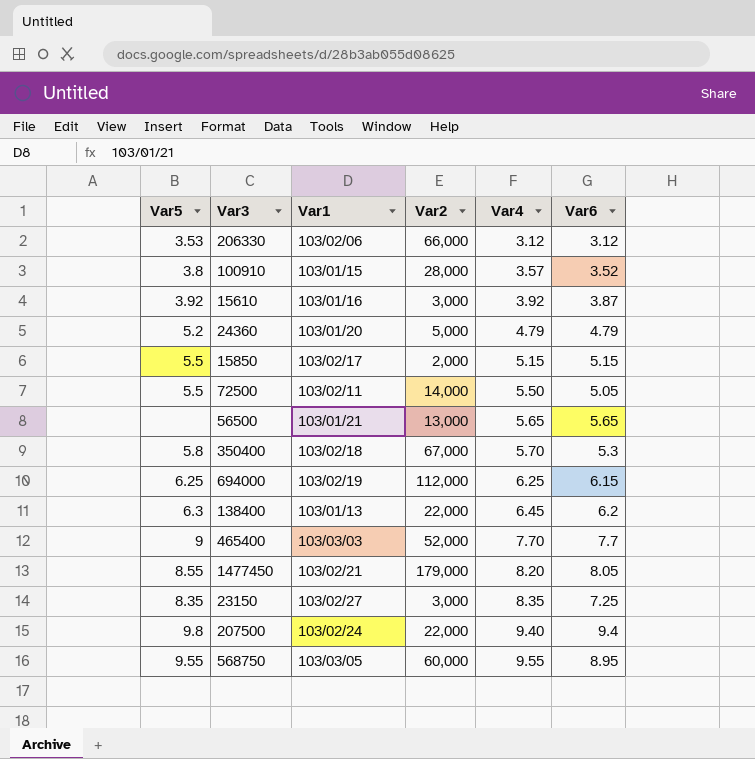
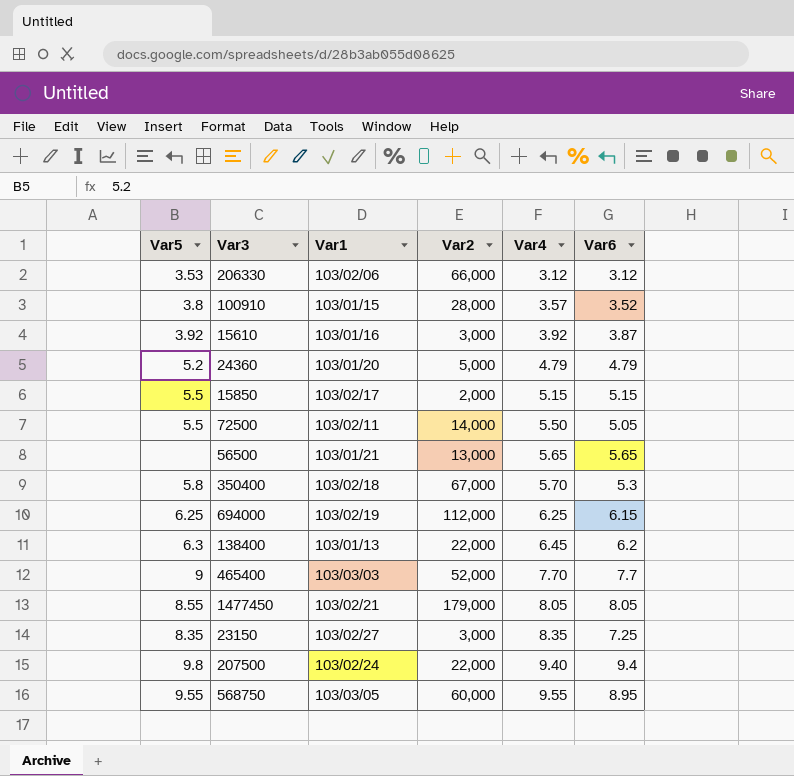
1477450 | Var4: 8.20 -> 8.05

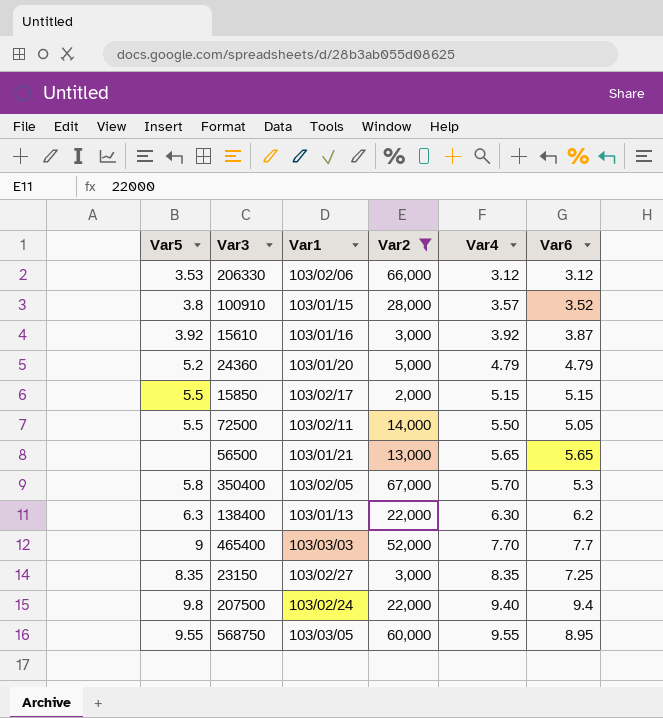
filter: none -> Var2 <= 67,000
350400 | Var1: 103/02/18 -> 103/02/05
138400 | Var4: 6.45 -> 6.30

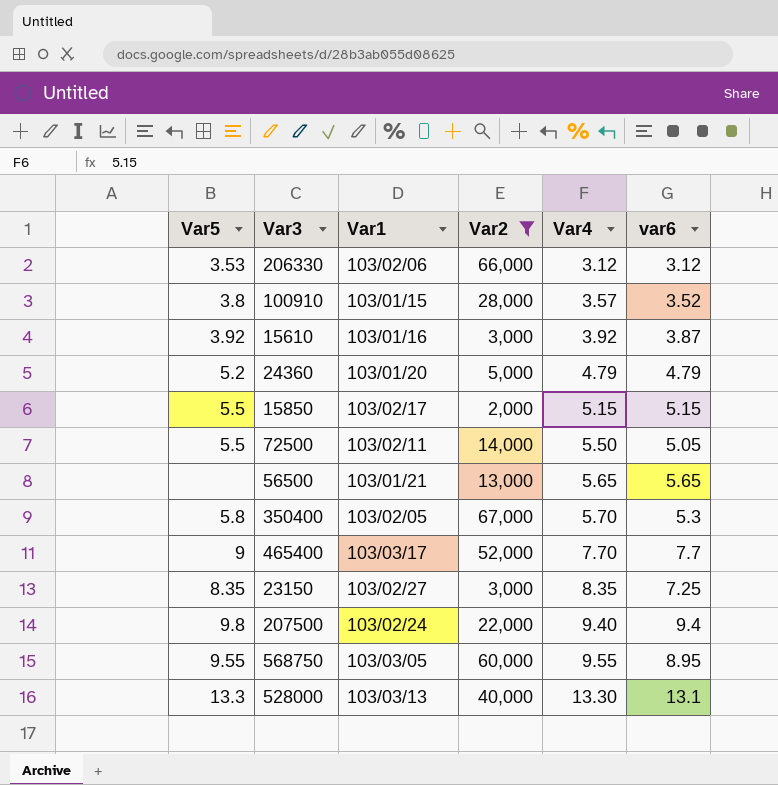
column name: Var6 -> var6
row 138400: 6.3 | 103/01/13 | 22,000 | 6.30 | 6.2 -> none
465400 | Var1: 103/03/03 -> 103/03/17
row 528000: none -> 13.3 | 103/03/13 | 40,000 | 13.30 | 13.1

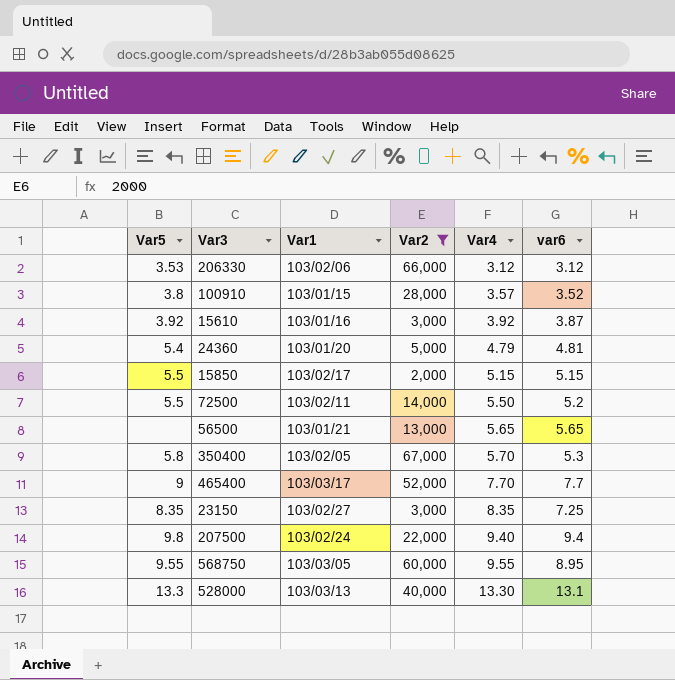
24360 | Var5: 5.2 -> 5.4
24360 | var6: 4.79 -> 4.81
72500 | var6: 5.05 -> 5.2

